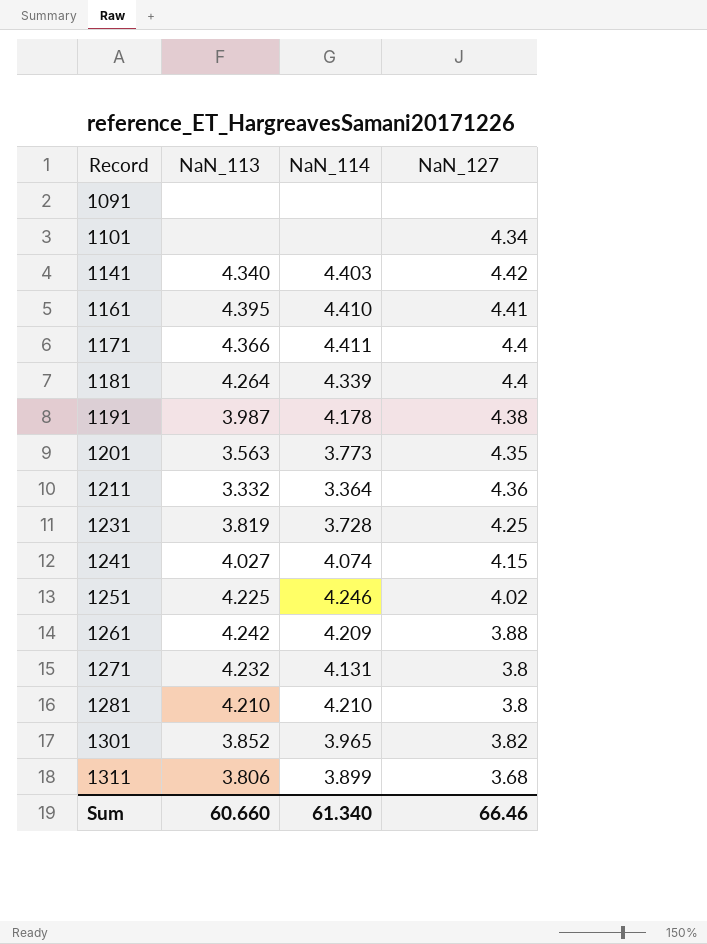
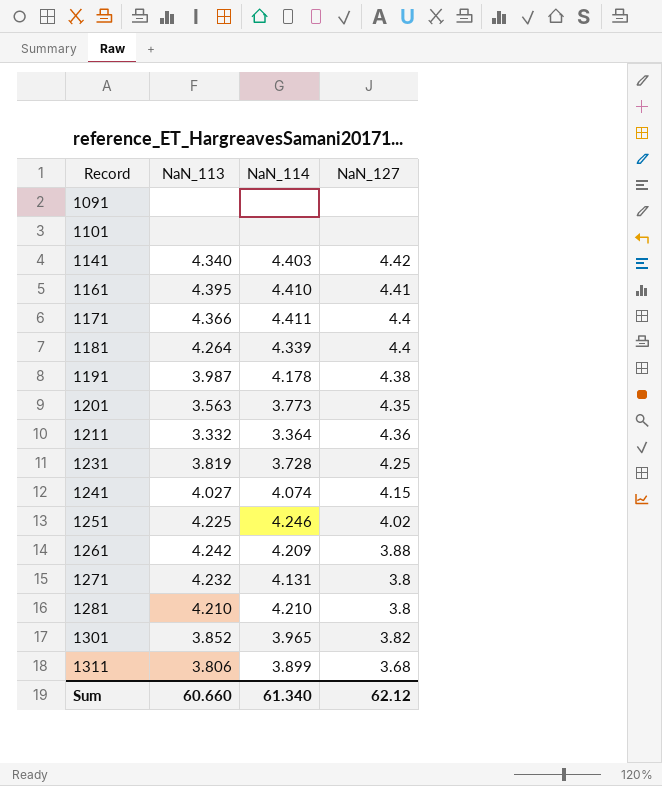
1101 | NaN_127: 4.34 -> none
Sum | NaN_127: 66.46 -> 62.12

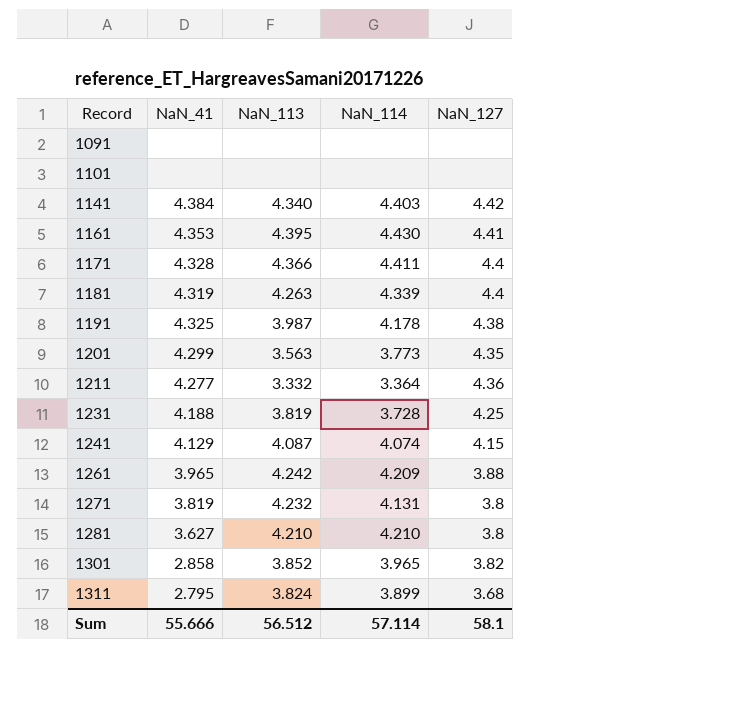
column NaN_41 | position: none -> 2
row 1251: 4.225 | 4.246 | 4.02 -> none
1161 | NaN_114: 4.410 -> 4.430
1181 | NaN_113: 4.264 -> 4.263
1241 | NaN_113: 4.027 -> 4.087
1311 | NaN_113: 3.806 -> 3.824
Sum | NaN_113: 60.660 -> 56.512
Sum | NaN_114: 61.340 -> 57.114
Sum | NaN_127: 62.12 -> 58.1

